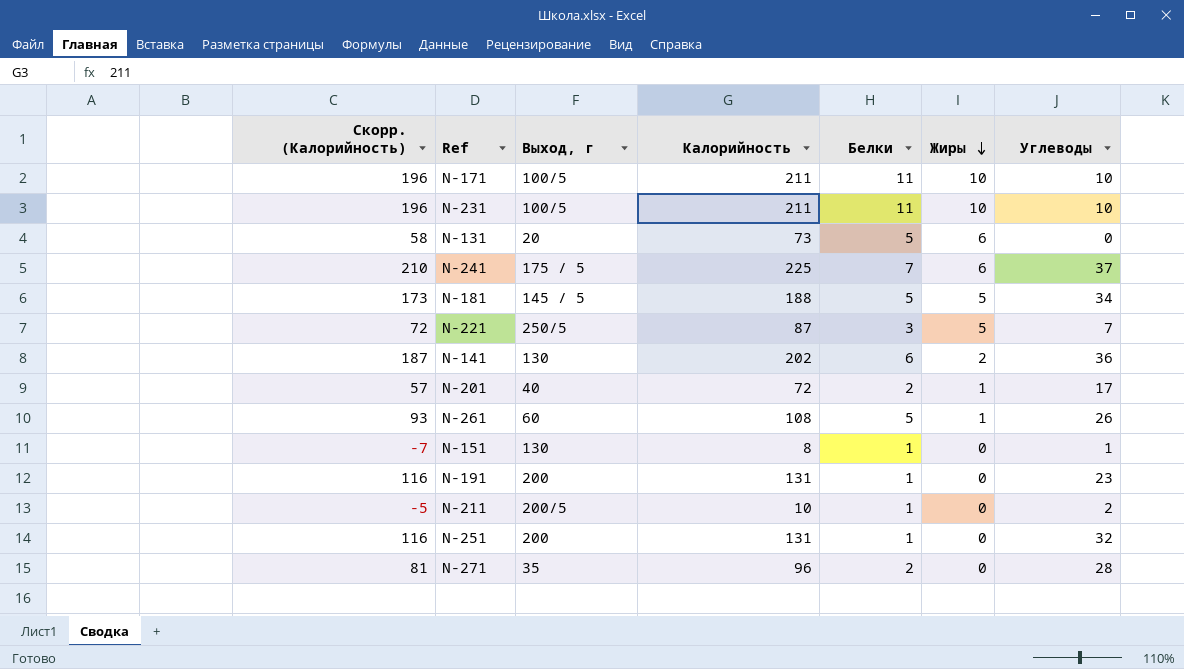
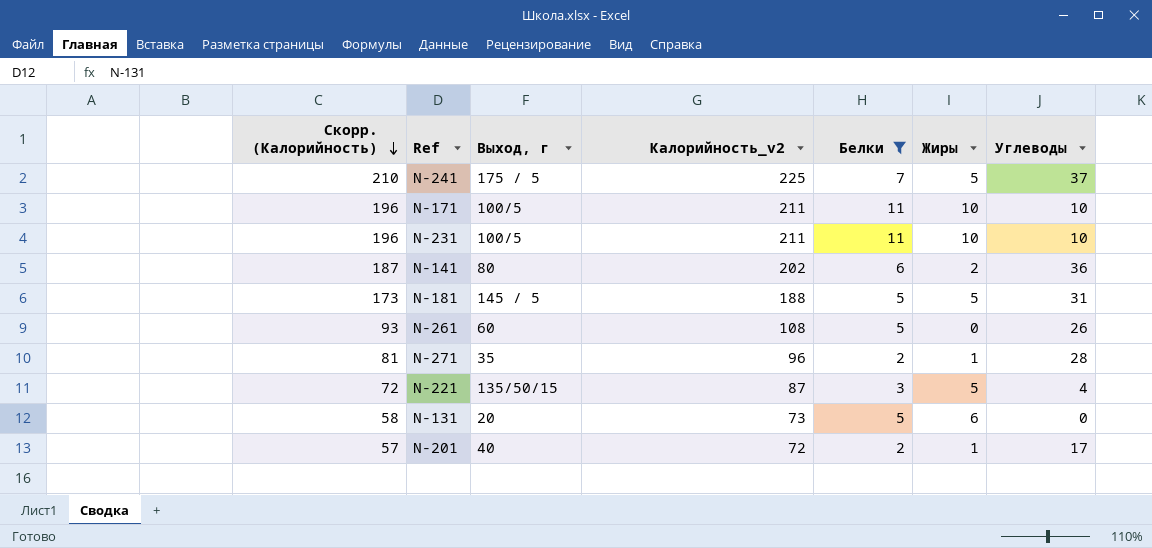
filter: none -> Белки != 1
row order: Жиры descending -> Скорр. (Калорийность) descending
column name: Калорийность -> Калорийность_v2
N-241 | Жиры: 6 -> 5
N-141 | Выход, г: 130 -> 80
N-181 | Углеводы: 34 -> 31
N-261 | Жиры: 1 -> 0
N-271 | Жиры: 0 -> 1
N-221 | Выход, г: 250/5 -> 135/50/15
N-221 | Углеводы: 7 -> 4

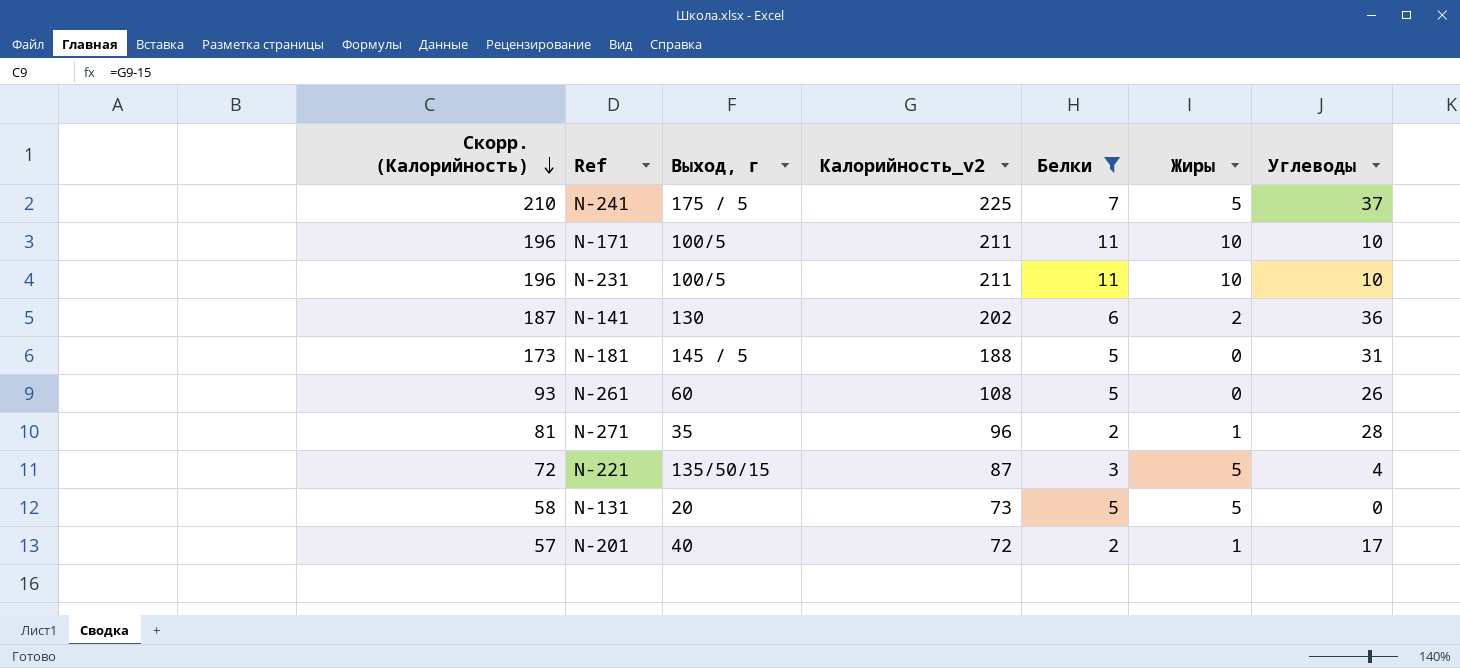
N-141 | Выход, г: 80 -> 130
N-181 | Жиры: 5 -> 0
N-131 | Жиры: 6 -> 5

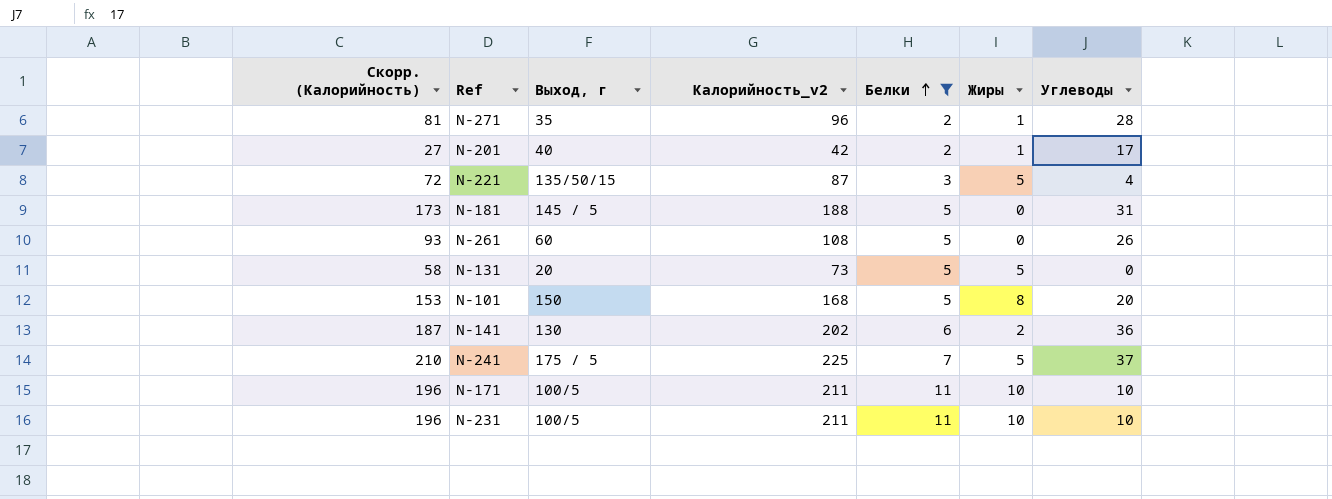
row order: Скорр. (Калорийность) descending -> Белки ascending
N-201 | Скорр. (Калорийность): 57 -> 27
N-201 | Калорийность_v2: 72 -> 42
row N-101: none -> 153 | 150 | 168 | 5 | 8 | 20

